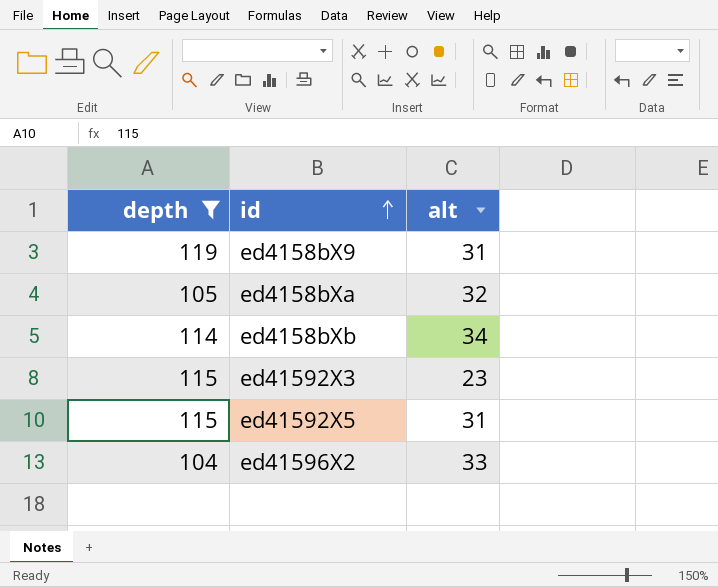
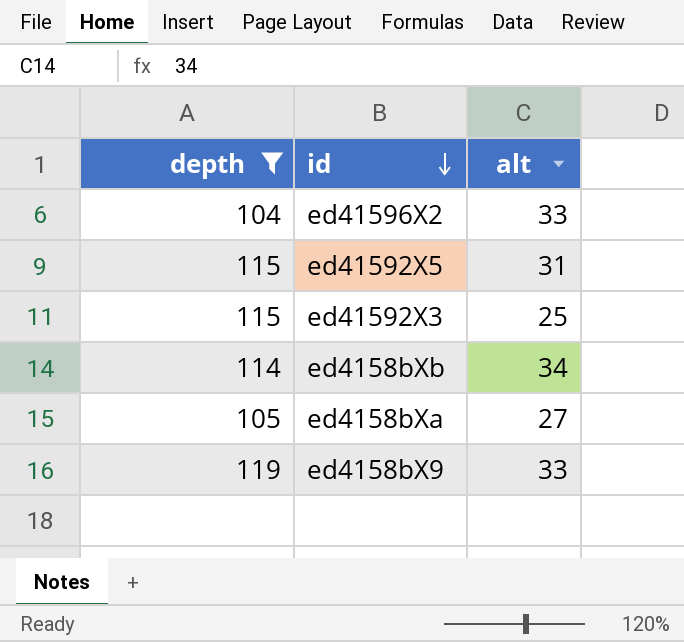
row order: id ascending -> id descending
ed41592X3 | alt: 23 -> 25
ed4158bXa | alt: 32 -> 27
ed4158bX9 | alt: 31 -> 33

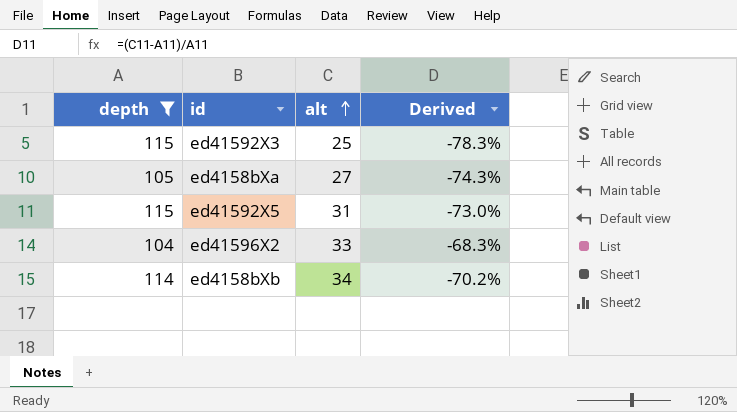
row order: id descending -> alt ascending
column Derived | formula: none -> ([alt] - [depth]) / [depth]
row ed4158bX9: 119 | 33 -> none

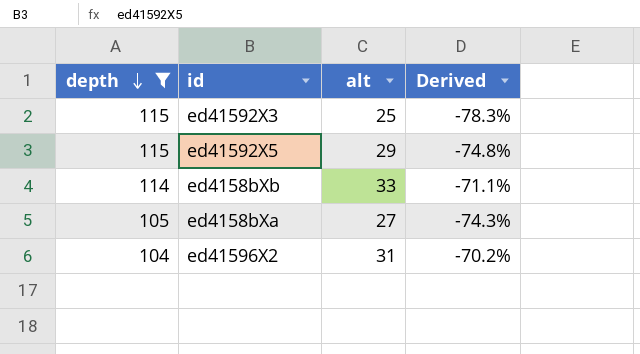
row order: alt ascending -> depth descending
ed41592X5 | alt: 31 -> 29
ed41592X5 | Derived: -73.0% -> -74.8%
ed4158bXb | alt: 34 -> 33
ed4158bXb | Derived: -70.2% -> -71.1%
ed41596X2 | alt: 33 -> 31
ed41596X2 | Derived: -68.3% -> -70.2%

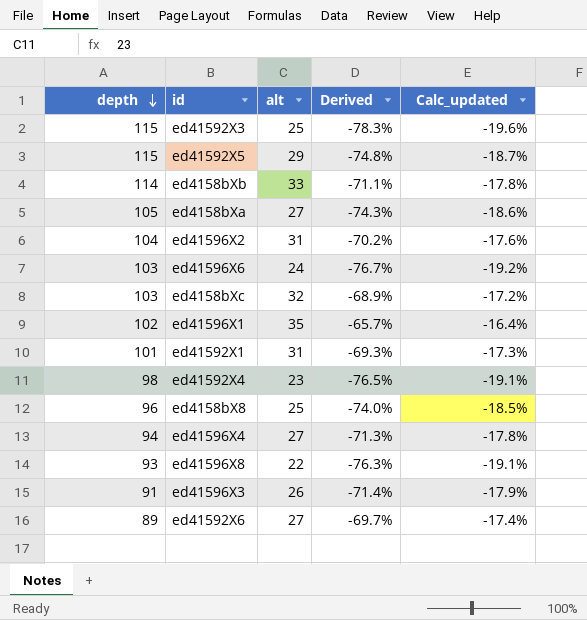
filter: depth >= 104 -> none
column Calc_updated | formula: none -> [Derived] * 0.25

